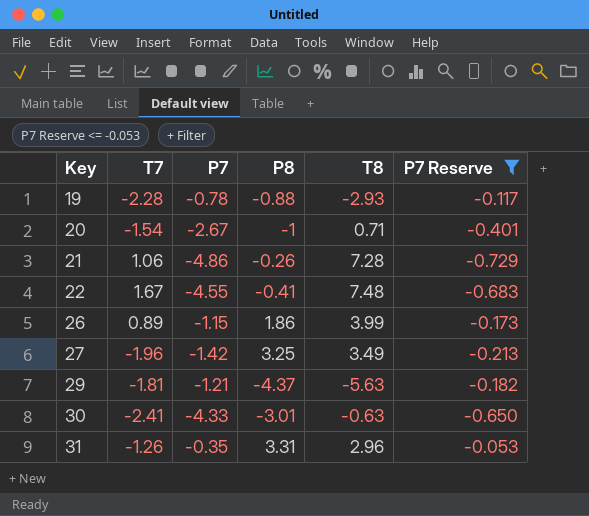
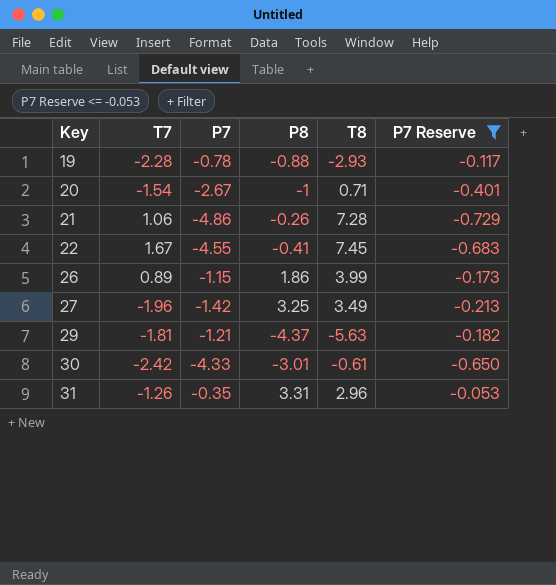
22 | T8: 7.48 -> 7.45
30 | T7: -2.41 -> -2.42
30 | T8: -0.63 -> -0.61

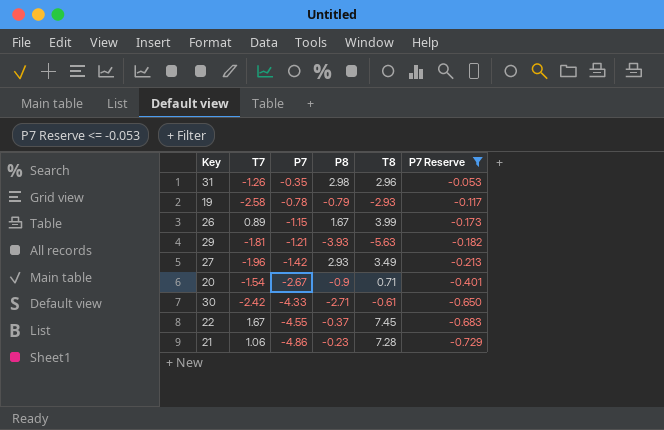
row order: Key ascending -> P7 descending
31 | P8: 3.31 -> 2.98
19 | T7: -2.28 -> -2.58
19 | P8: -0.88 -> -0.79
26 | P8: 1.86 -> 1.67
29 | P8: -4.37 -> -3.93
27 | P8: 3.25 -> 2.93
20 | P8: -1 -> -0.9
30 | P8: -3.01 -> -2.71
22 | P8: -0.41 -> -0.37
21 | P8: -0.26 -> -0.23

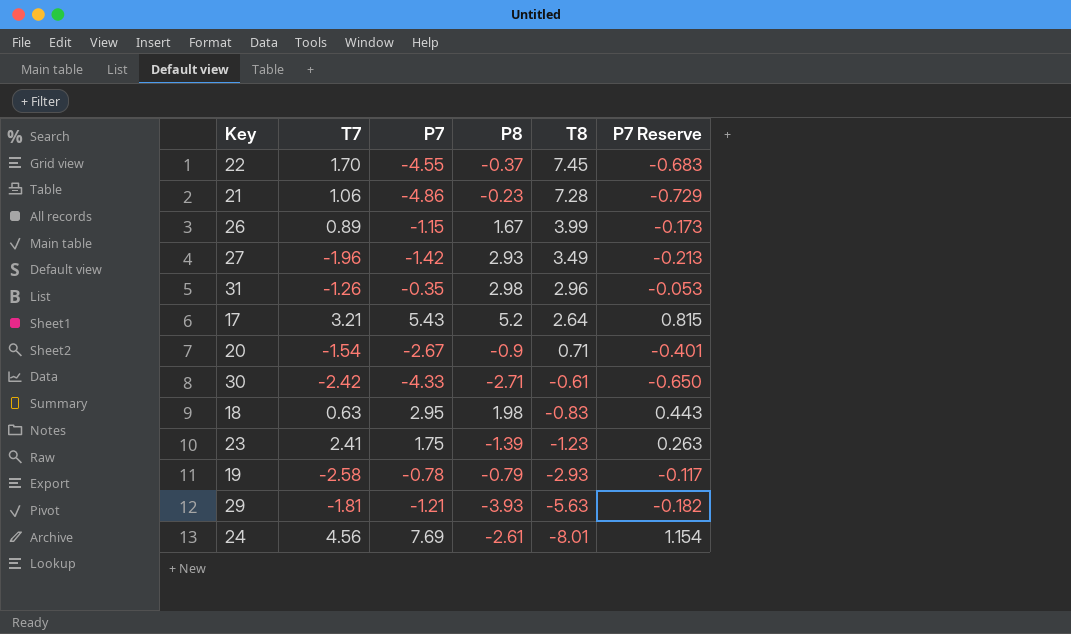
filter: P7 Reserve <= -0.053 -> none
row order: P7 descending -> T8 descending
22 | T7: 1.67 -> 1.70

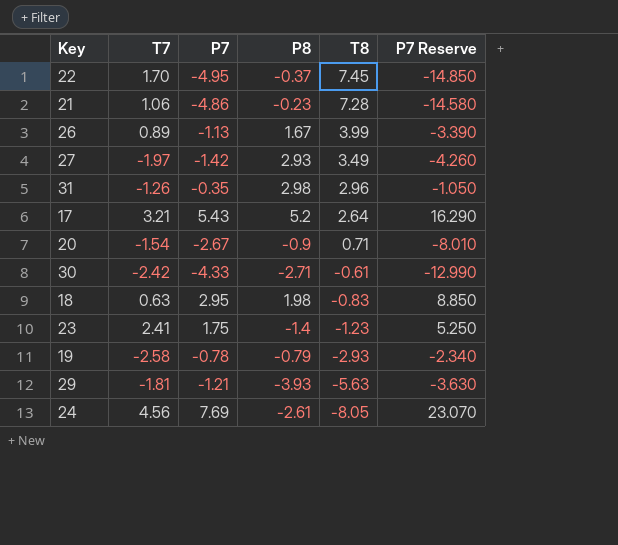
column P7 Reserve | formula: [P7] * 0.15 -> [P7] * 3
22 | P7: -4.55 -> -4.95
26 | P7: -1.15 -> -1.13
27 | T7: -1.96 -> -1.97
23 | P8: -1.39 -> -1.4
24 | T8: -8.01 -> -8.05

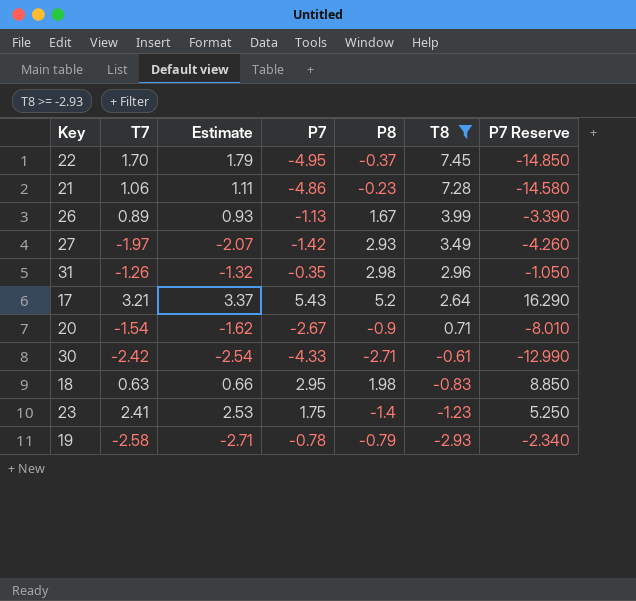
filter: none -> T8 >= -2.93
column Estimate | formula: none -> [T7] * 1.05

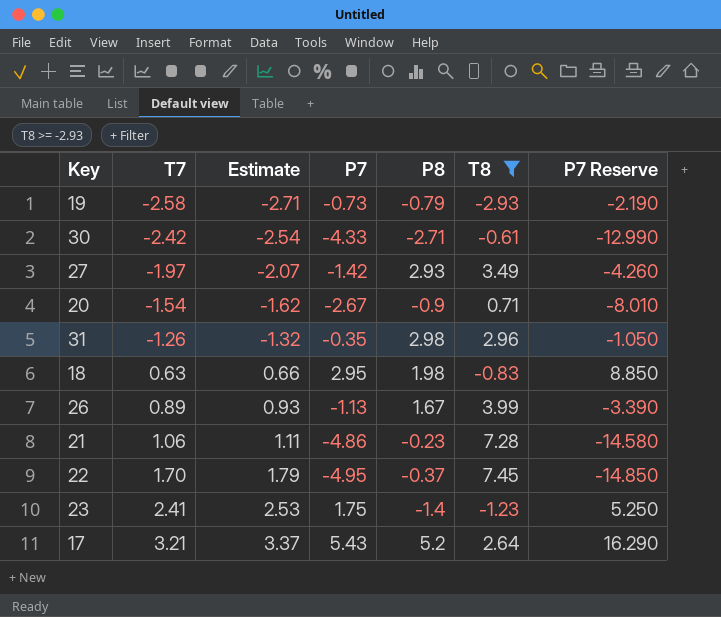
row order: T8 descending -> T7 ascending
19 | P7: -0.78 -> -0.73
19 | P7 Reserve: -2.340 -> -2.190

